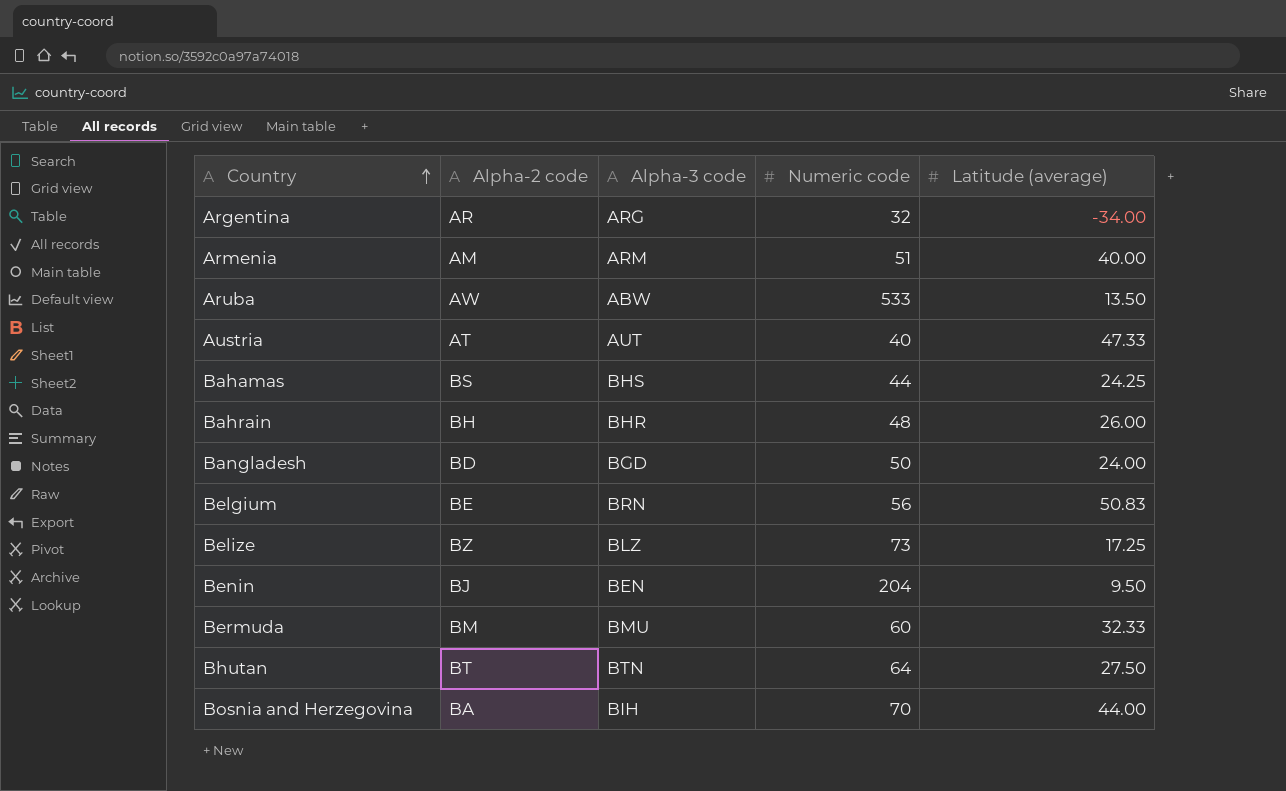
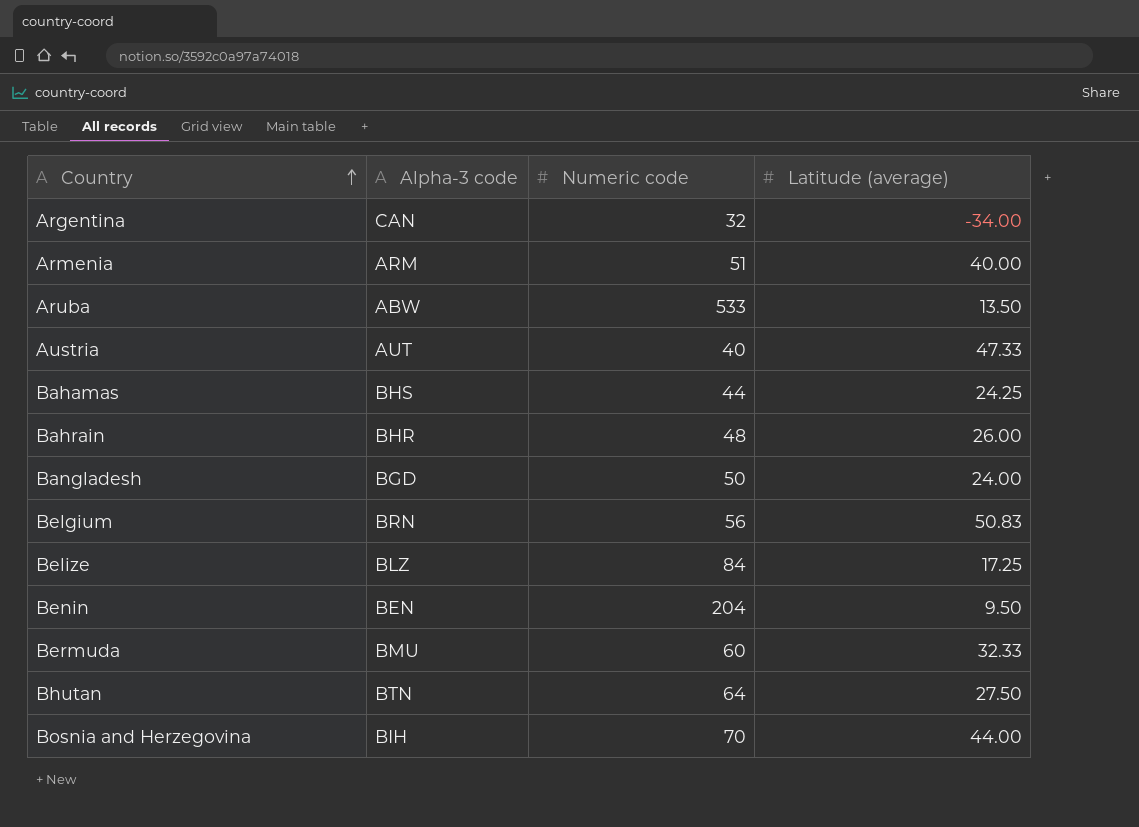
column Alpha-2 code | position: 2 -> none
Argentina | Alpha-3 code: ARG -> CAN
Belize | Numeric code: 73 -> 84

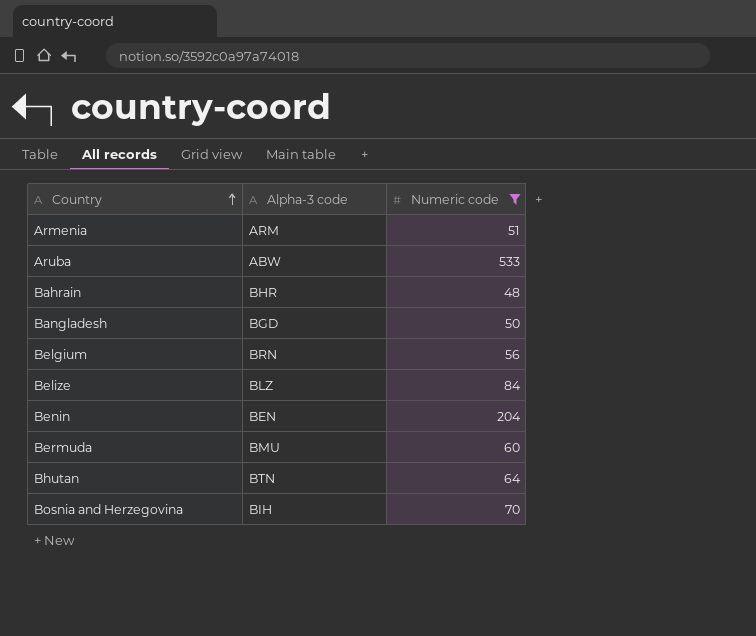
filter: none -> Numeric code >= 48
column Latitude (average) | position: 4 -> none

